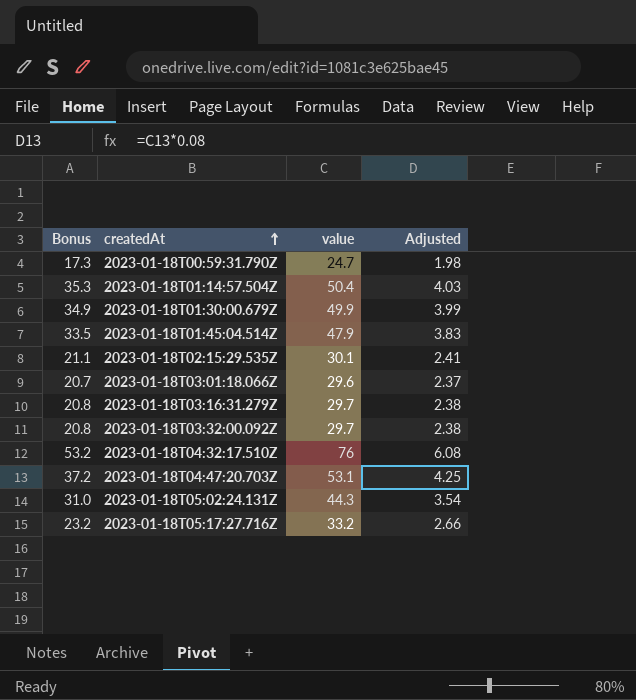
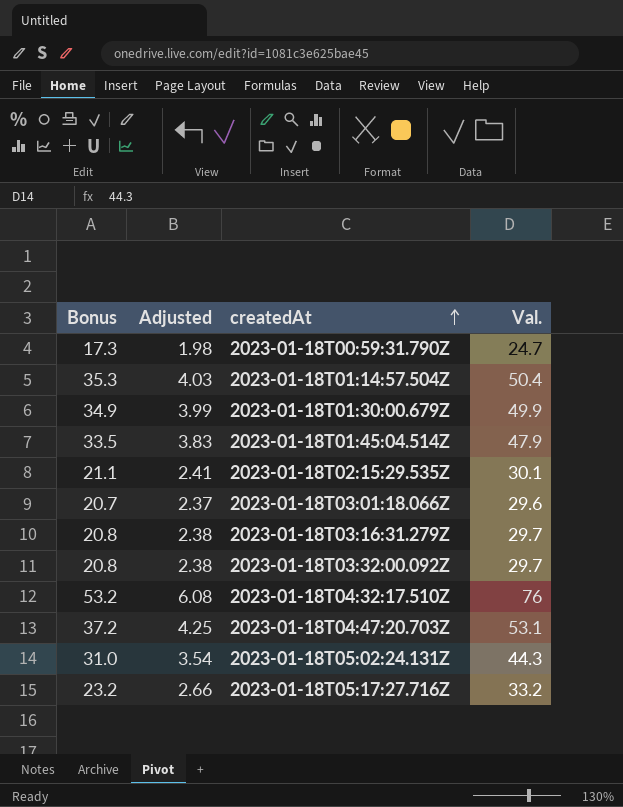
column Adjusted | position: 4 -> 2
column name: value -> Val.

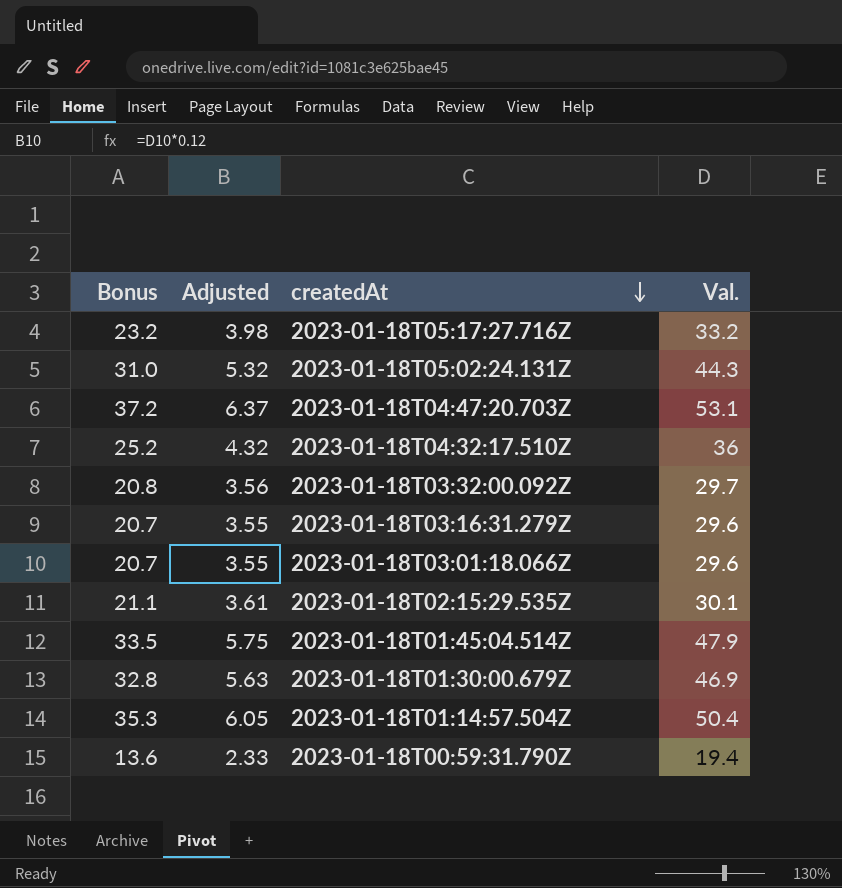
row order: createdAt ascending -> createdAt descending
column Adjusted | formula: [Val.] * 0.08 -> [Val.] * 0.12
2023-01-18T04:32:17.510Z | Bonus: 53.2 -> 25.2
2023-01-18T04:32:17.510Z | Val.: 76 -> 36
2023-01-18T03:16:31.279Z | Bonus: 20.8 -> 20.7
2023-01-18T03:16:31.279Z | Val.: 29.7 -> 29.6
2023-01-18T01:30:00.679Z | Bonus: 34.9 -> 32.8
2023-01-18T01:30:00.679Z | Val.: 49.9 -> 46.9
2023-01-18T00:59:31.790Z | Bonus: 17.3 -> 13.6
2023-01-18T00:59:31.790Z | Val.: 24.7 -> 19.4

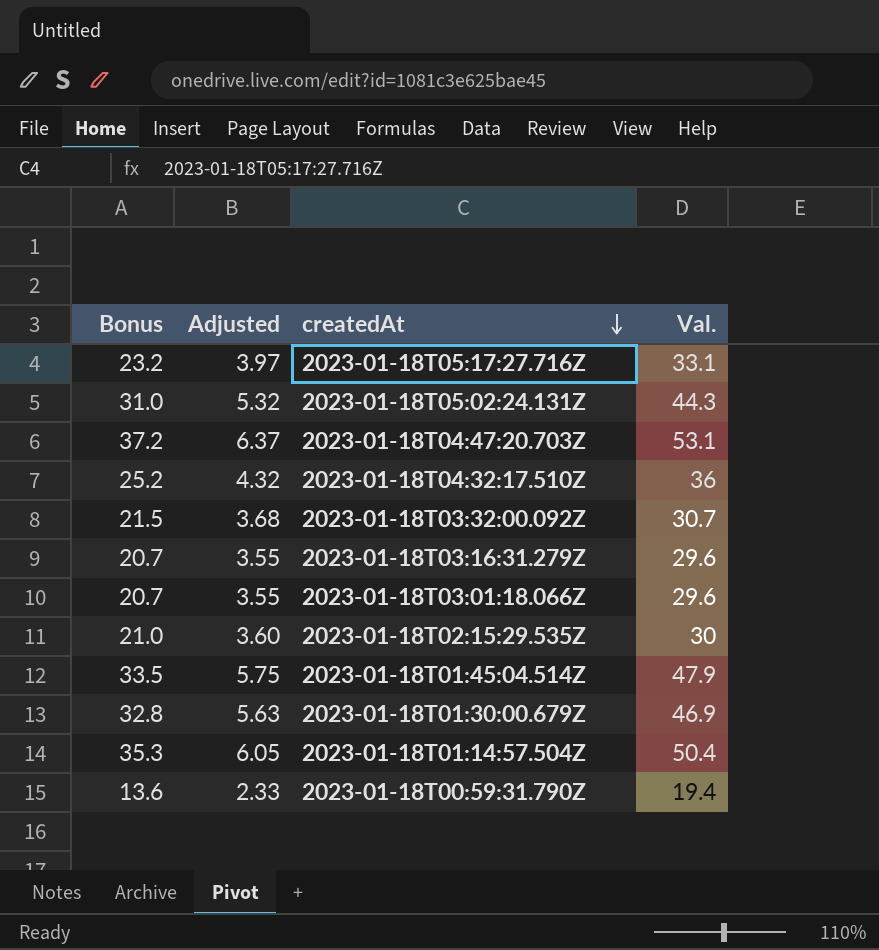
2023-01-18T05:17:27.716Z | Adjusted: 3.98 -> 3.97
2023-01-18T05:17:27.716Z | Val.: 33.2 -> 33.1
2023-01-18T03:32:00.092Z | Bonus: 20.8 -> 21.5
2023-01-18T03:32:00.092Z | Adjusted: 3.56 -> 3.68
2023-01-18T03:32:00.092Z | Val.: 29.7 -> 30.7
2023-01-18T02:15:29.535Z | Bonus: 21.1 -> 21.0
2023-01-18T02:15:29.535Z | Adjusted: 3.61 -> 3.60
2023-01-18T02:15:29.535Z | Val.: 30.1 -> 30

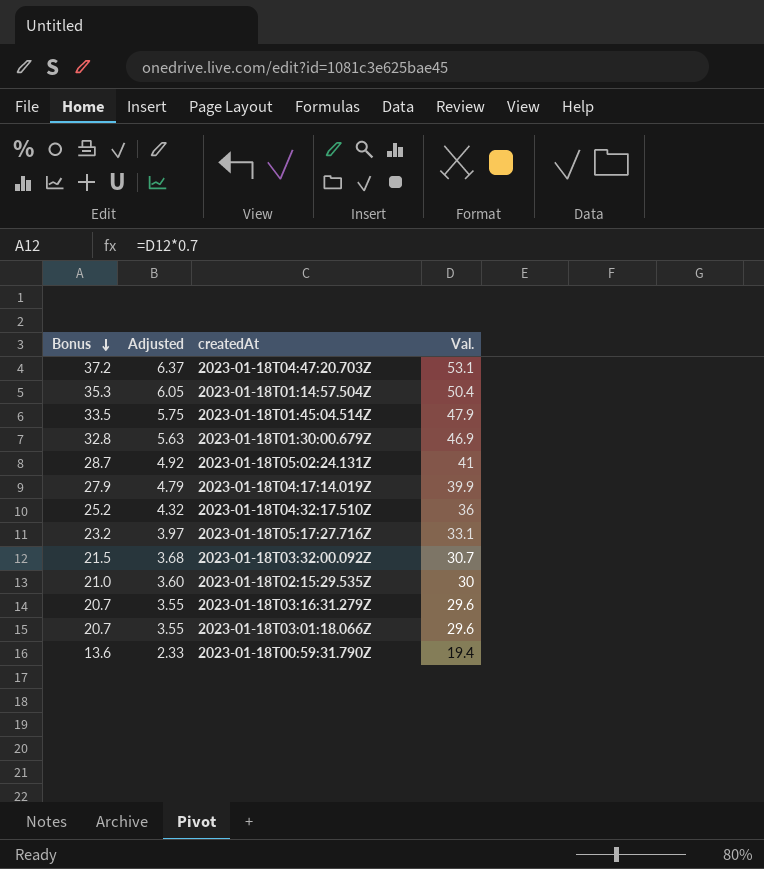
row order: createdAt descending -> Bonus descending
2023-01-18T05:02:24.131Z | Bonus: 31.0 -> 28.7
2023-01-18T05:02:24.131Z | Adjusted: 5.32 -> 4.92
2023-01-18T05:02:24.131Z | Val.: 44.3 -> 41
row 2023-01-18T04:17:14.019Z: none -> 27.9 | 4.79 | 39.9

